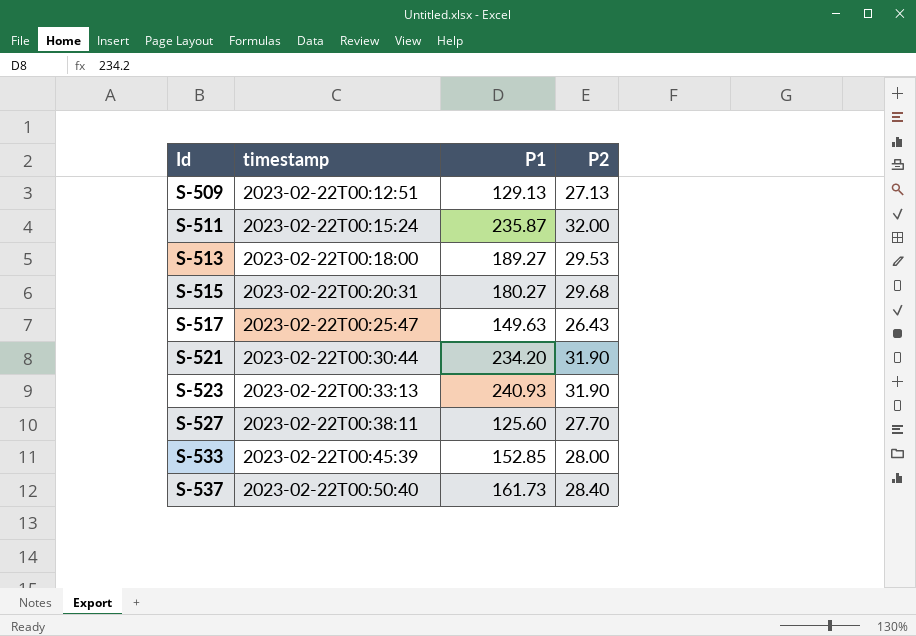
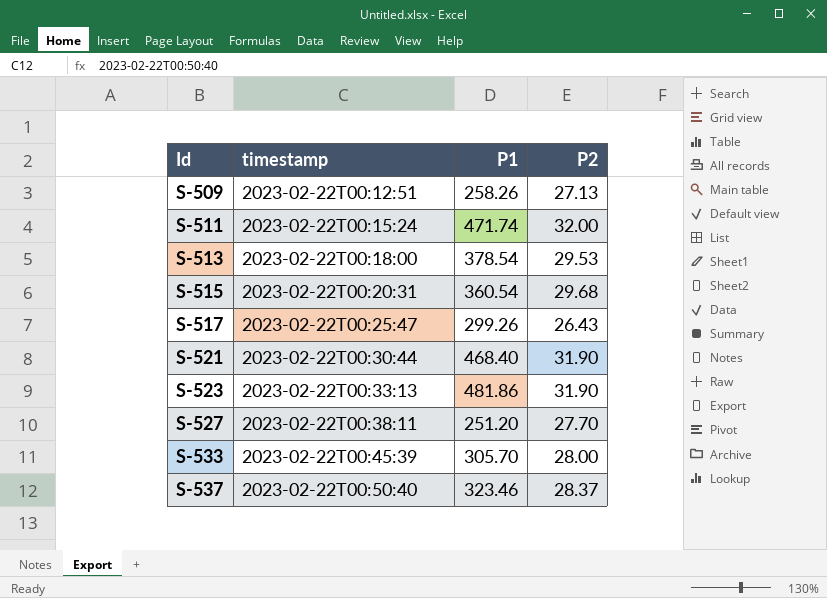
S-509 | P1: 129.13 -> 258.26
S-511 | P1: 235.87 -> 471.74
S-513 | P1: 189.27 -> 378.54
S-515 | P1: 180.27 -> 360.54
S-517 | P1: 149.63 -> 299.26
S-521 | P1: 234.20 -> 468.40
S-523 | P1: 240.93 -> 481.86
S-527 | P1: 125.60 -> 251.20
S-533 | P1: 152.85 -> 305.70
S-537 | P1: 161.73 -> 323.46
S-537 | P2: 28.40 -> 28.37

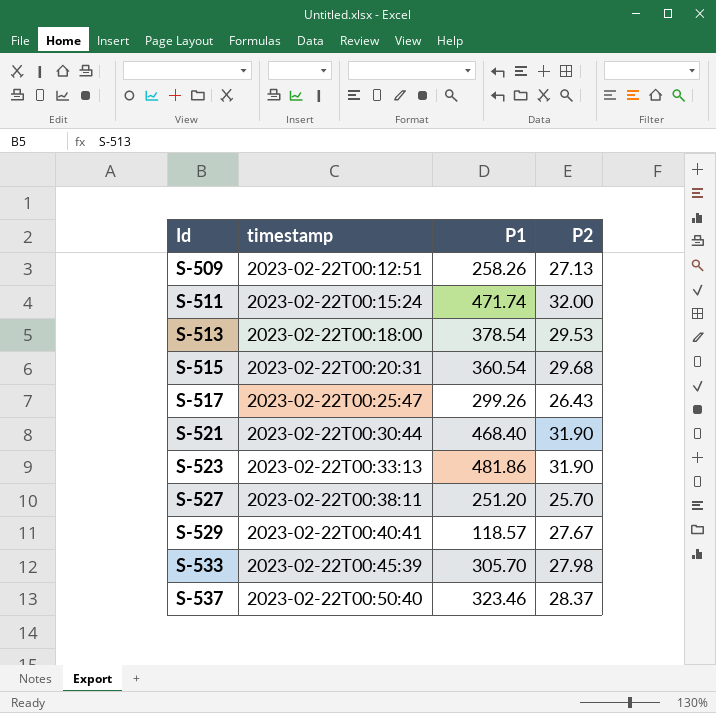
S-527 | P2: 27.70 -> 25.70
row S-529: none -> 2023-02-22T00:40:41 | 118.57 | 27.67
S-533 | P2: 28.00 -> 27.98

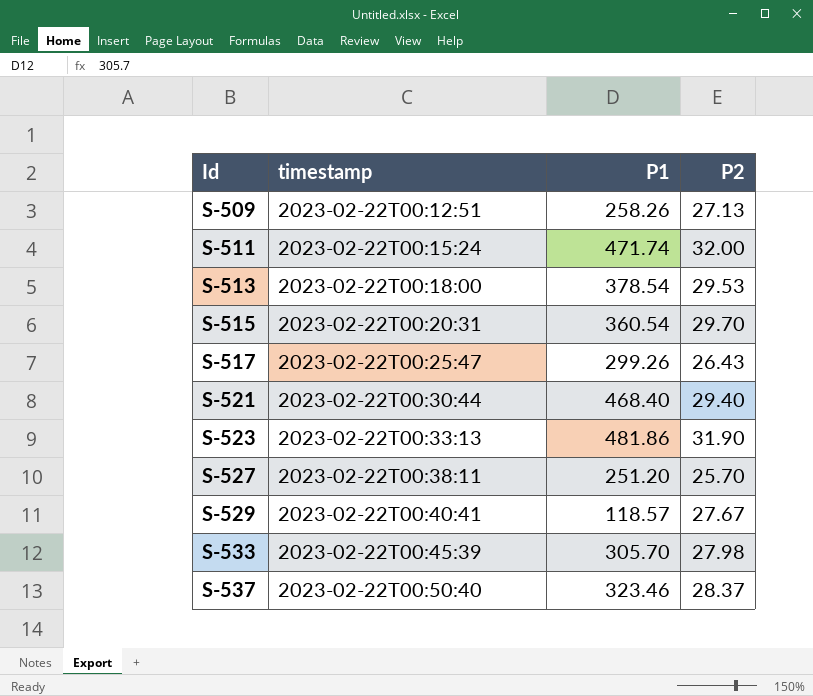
S-515 | P2: 29.68 -> 29.70
S-521 | P2: 31.90 -> 29.40

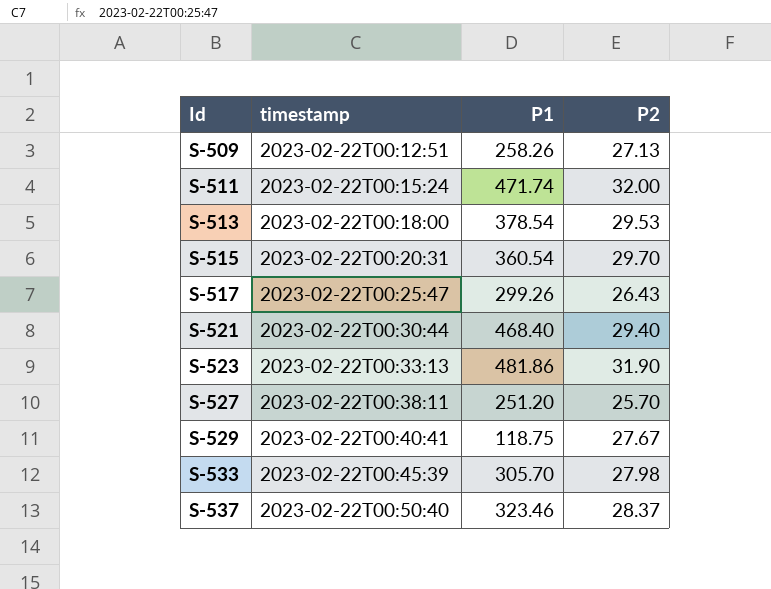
S-529 | P1: 118.57 -> 118.75

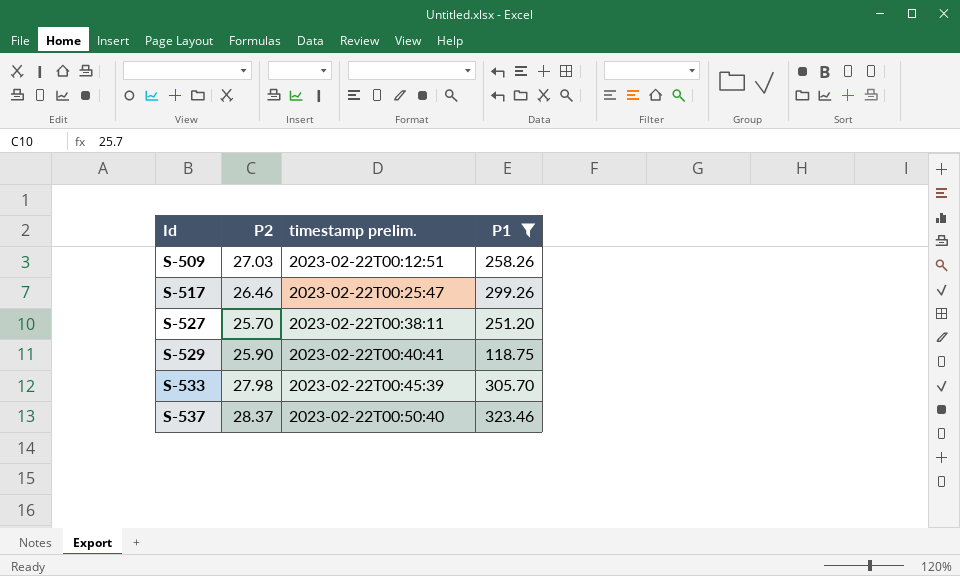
filter: none -> P1 <= 323.46
column P2 | position: 4 -> 2
column name: timestamp -> timestamp prelim.
S-509 | P2: 27.13 -> 27.03
S-517 | P2: 26.43 -> 26.46
S-529 | P2: 27.67 -> 25.90

